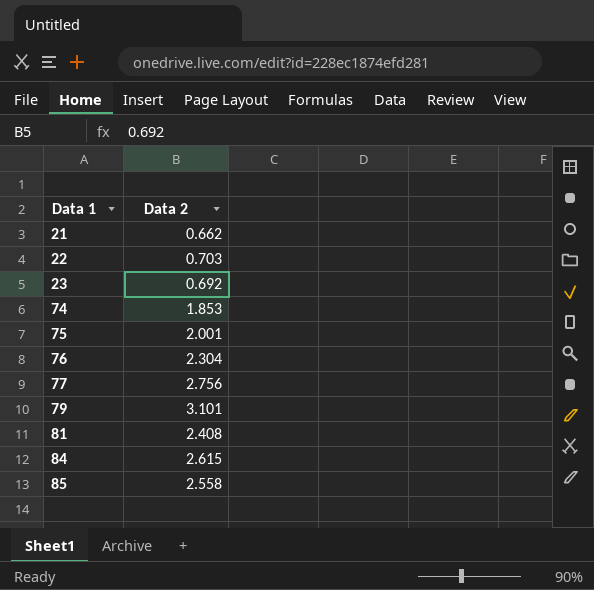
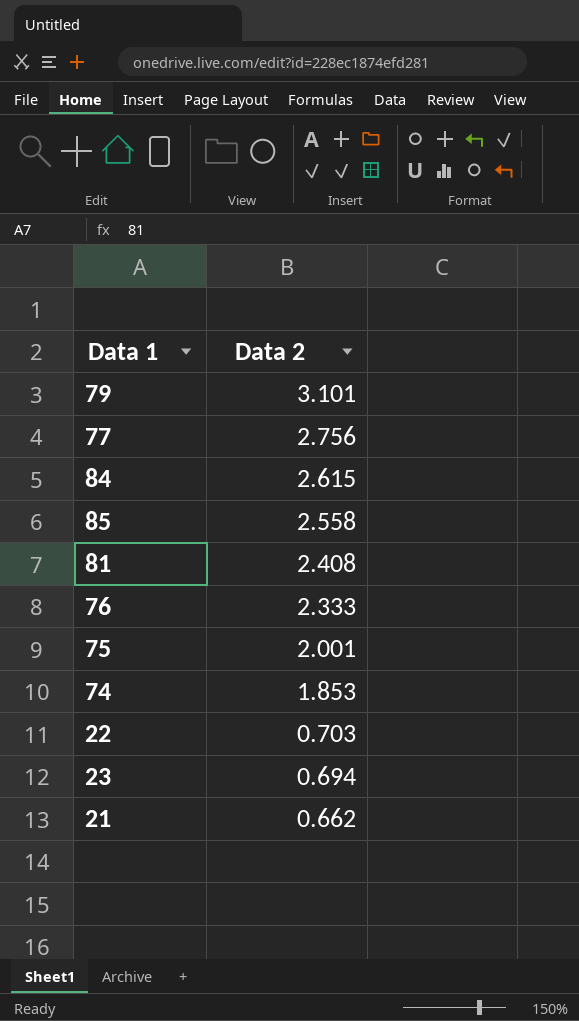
row order: Data 1 ascending -> Data 2 descending
76 | Data 2: 2.304 -> 2.333
23 | Data 2: 0.692 -> 0.694

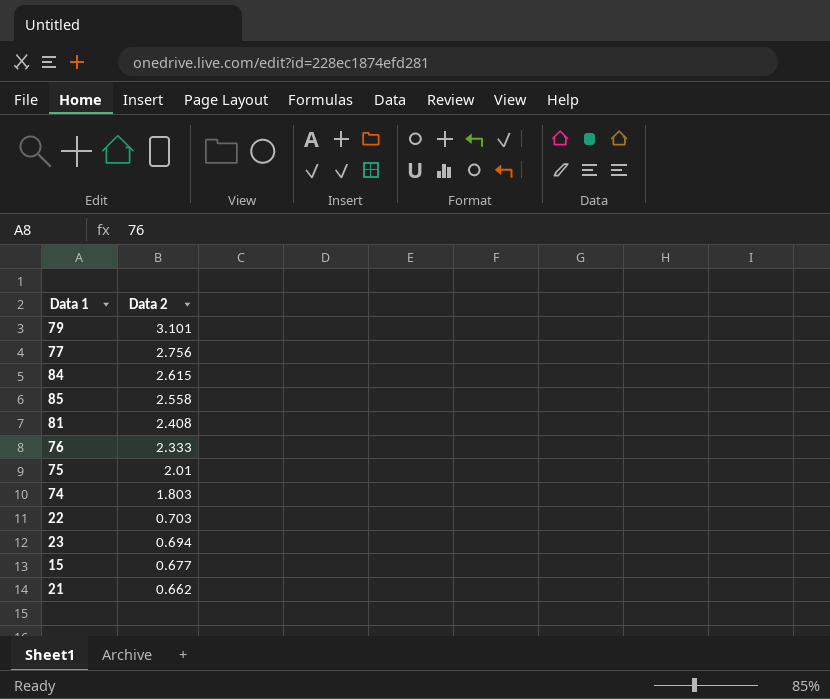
75 | Data 2: 2.001 -> 2.01
74 | Data 2: 1.853 -> 1.803
row 15: none -> 0.677

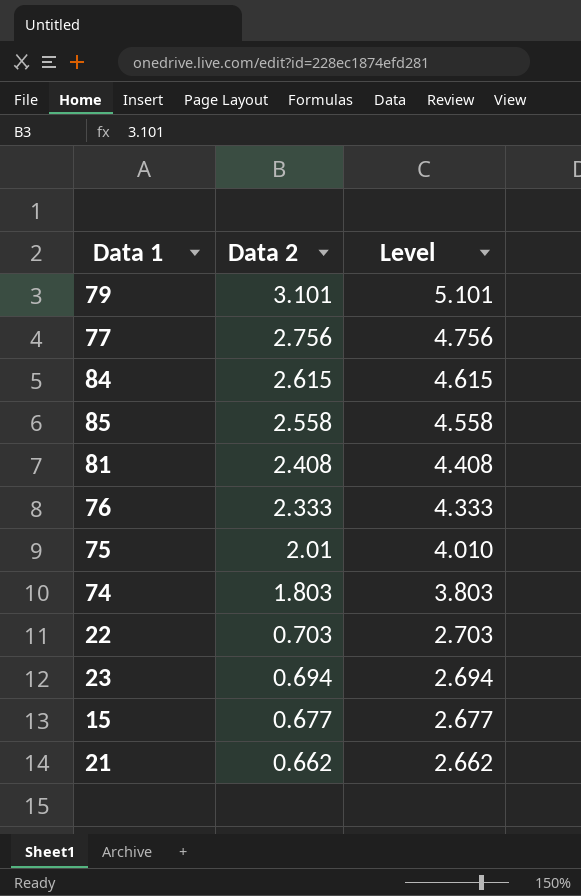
column Level | formula: none -> [Data 2] + 2

